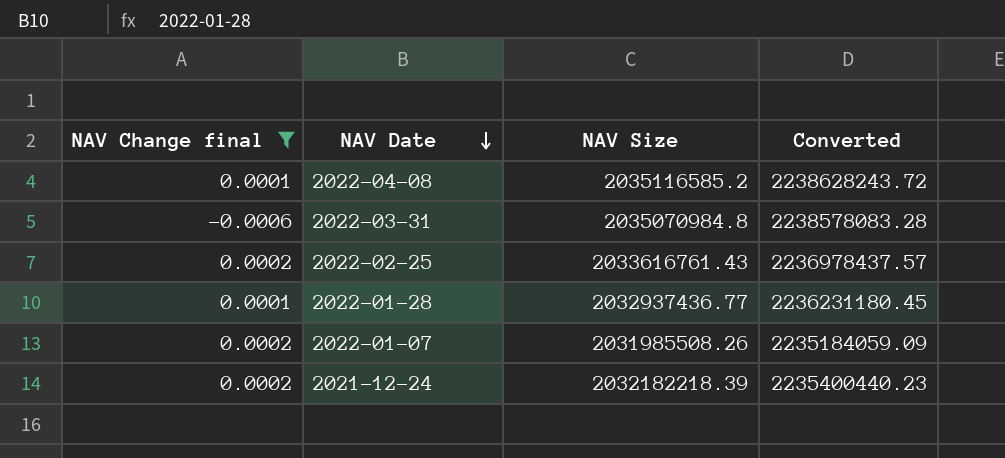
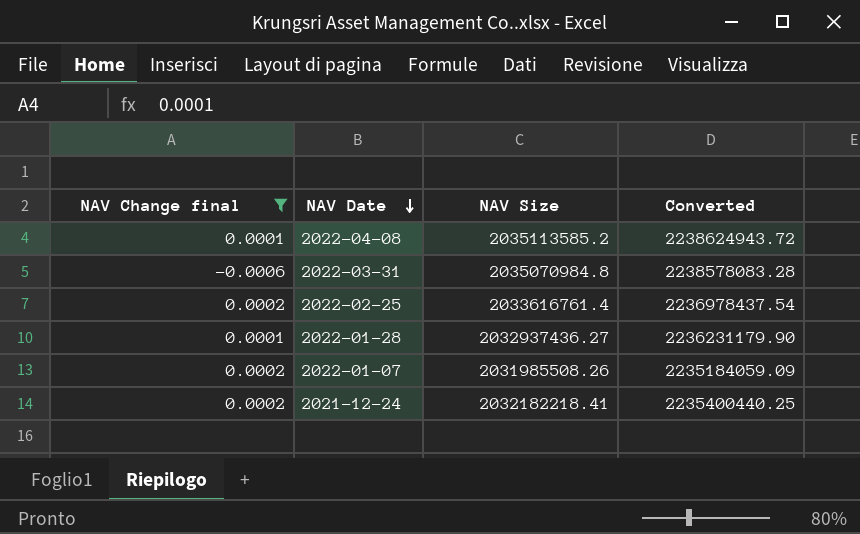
2022-04-08 | NAV Size: 2035116585.2 -> 2035113585.2
2022-04-08 | Converted: 2238628243.72 -> 2238624943.72
2022-02-25 | NAV Size: 2033616761.43 -> 2033616761.4
2022-02-25 | Converted: 2236978437.57 -> 2236978437.54
2022-01-28 | NAV Size: 2032937436.77 -> 2032937436.27
2022-01-28 | Converted: 2236231180.45 -> 2236231179.90
2021-12-24 | NAV Size: 2032182218.39 -> 2032182218.41
2021-12-24 | Converted: 2235400440.23 -> 2235400440.25

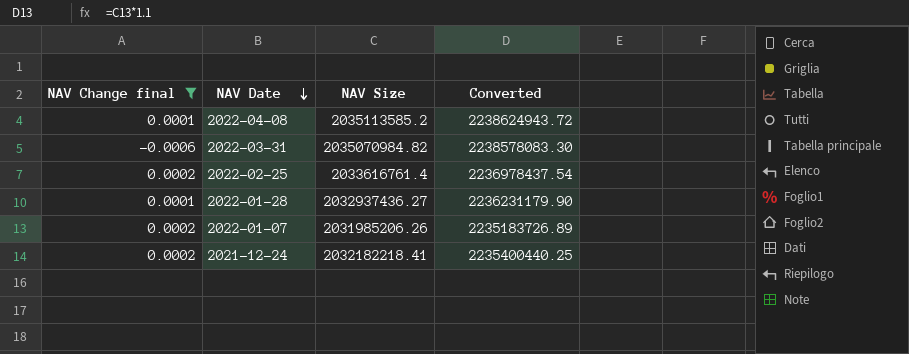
2022-03-31 | NAV Size: 2035070984.8 -> 2035070984.82
2022-03-31 | Converted: 2238578083.28 -> 2238578083.30
2022-01-07 | NAV Size: 2031985508.26 -> 2031985206.26
2022-01-07 | Converted: 2235184059.09 -> 2235183726.89

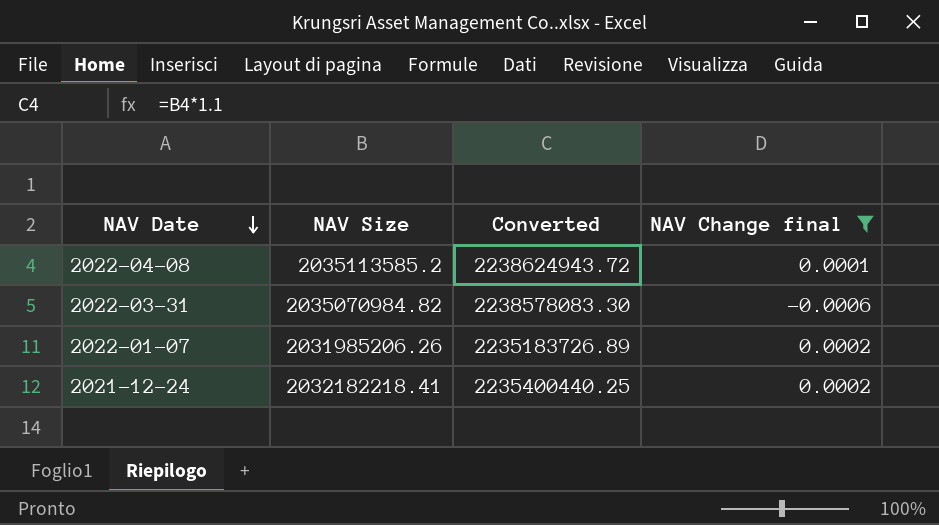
column NAV Change final | position: 1 -> 4
row 2022-02-25: 0.0002 | 2033616761.4 | 2236978437.54 -> none
row 2022-01-28: 0.0001 | 2032937436.27 | 2236231179.90 -> none

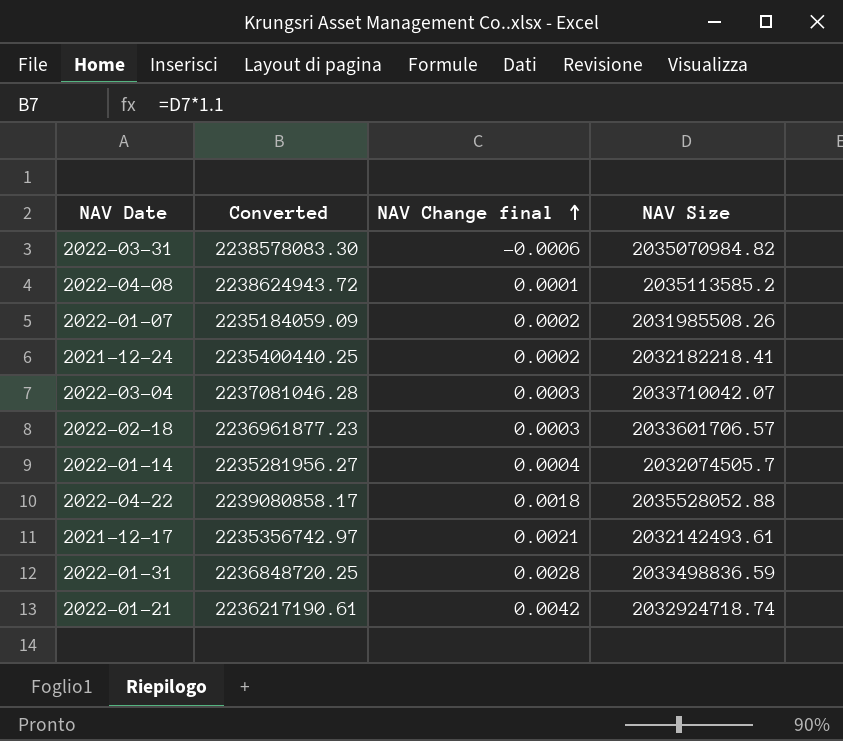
filter: NAV Change final <= 0.0002 -> none
row order: NAV Date descending -> NAV Change final ascending
column NAV Size | position: 2 -> 4
2022-01-07 | Converted: 2235183726.89 -> 2235184059.09
2022-01-07 | NAV Size: 2031985206.26 -> 2031985508.26

